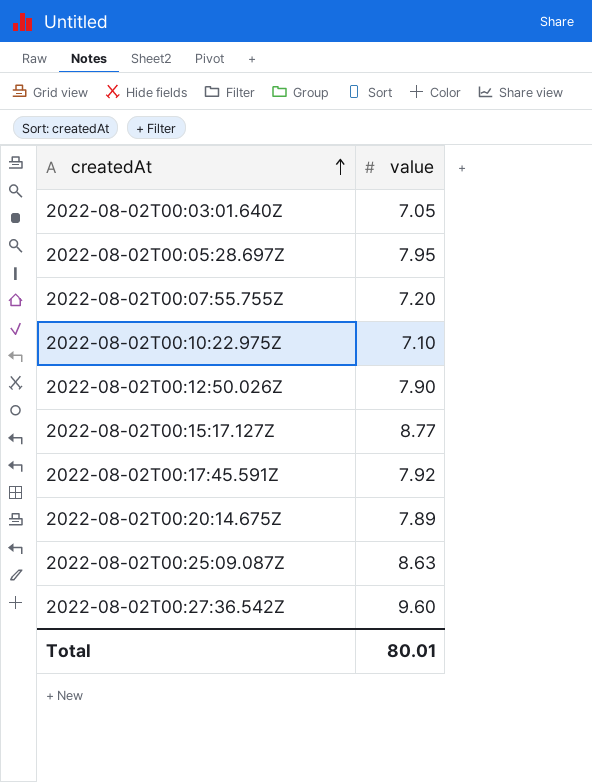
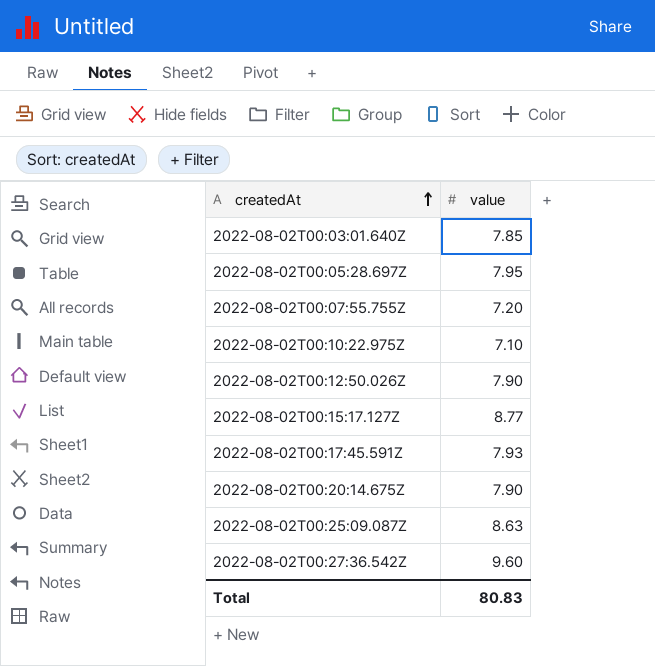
2022-08-02T00:03:01.640Z | value: 7.05 -> 7.85
2022-08-02T00:17:45.591Z | value: 7.92 -> 7.93
2022-08-02T00:20:14.675Z | value: 7.89 -> 7.90
Total | value: 80.01 -> 80.83

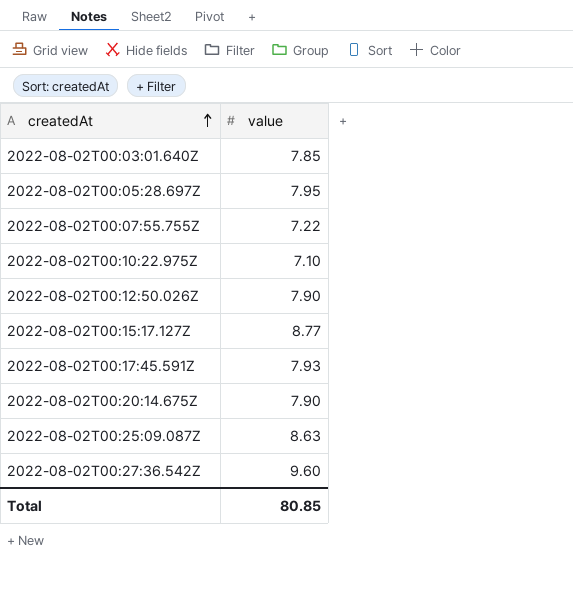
2022-08-02T00:07:55.755Z | value: 7.20 -> 7.22
Total | value: 80.83 -> 80.85

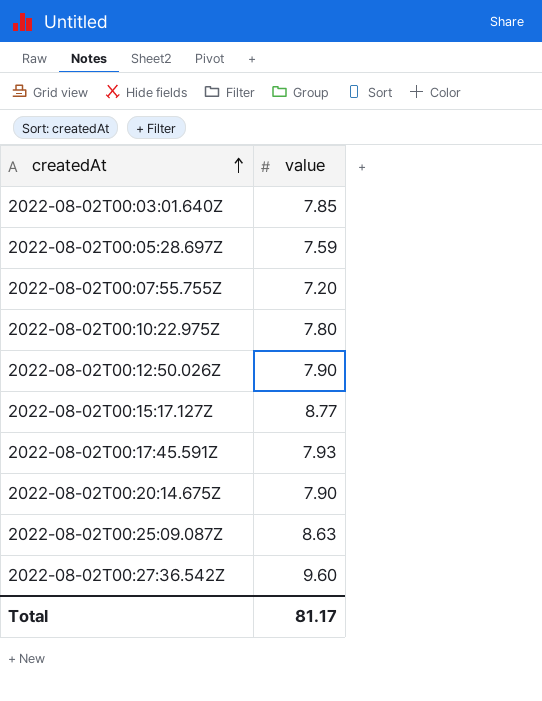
2022-08-02T00:05:28.697Z | value: 7.95 -> 7.59
2022-08-02T00:07:55.755Z | value: 7.22 -> 7.20
2022-08-02T00:10:22.975Z | value: 7.10 -> 7.80
Total | value: 80.85 -> 81.17

